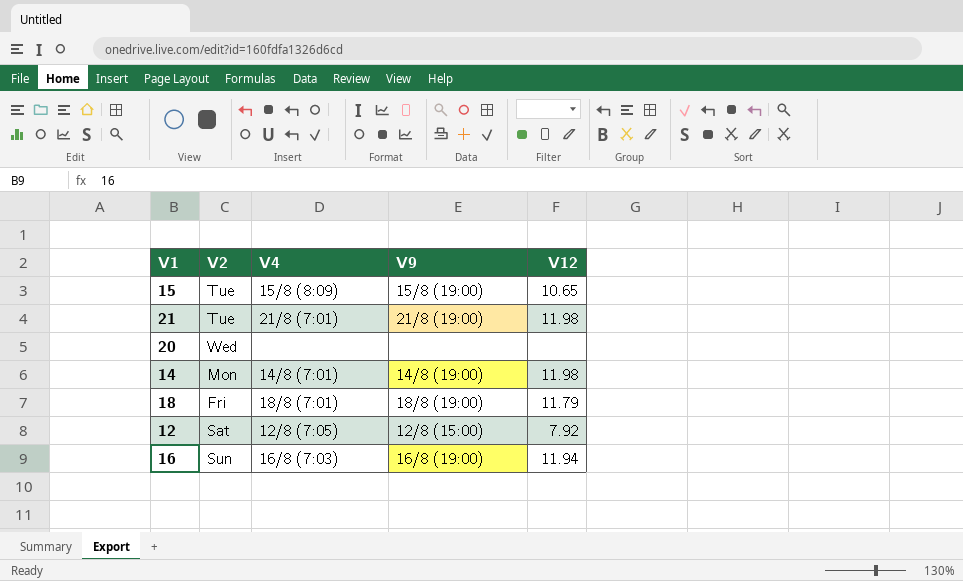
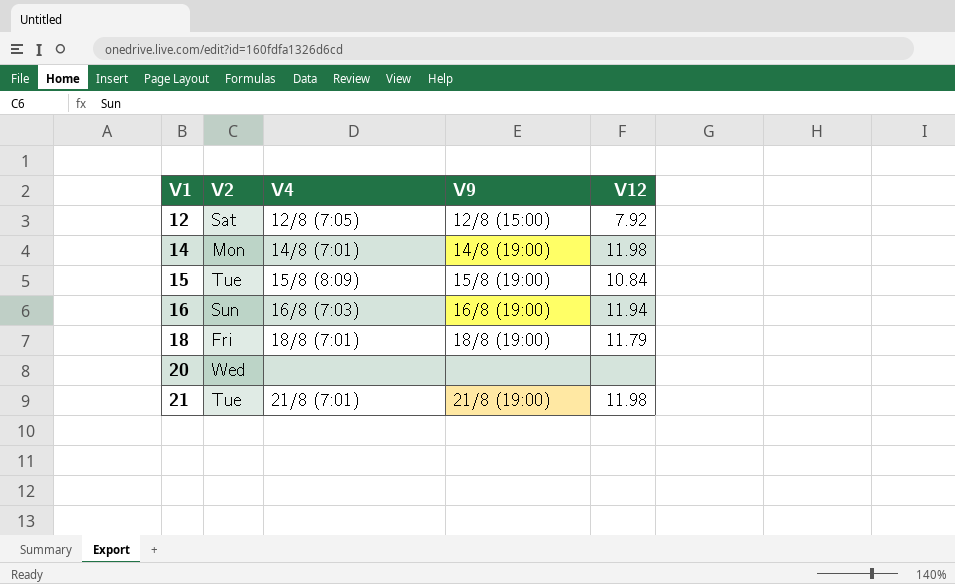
row order: none -> V1 ascending
15 | V12: 10.65 -> 10.84

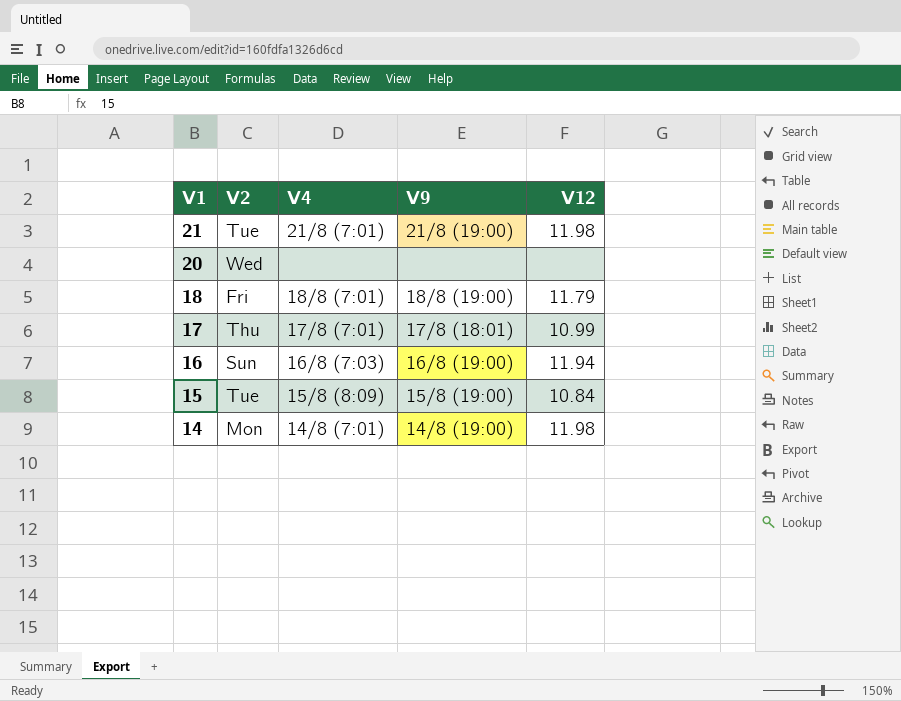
row order: V1 ascending -> V1 descending
row 12: Sat | 12/8 (7:05) | 12/8 (15:00) | 7.92 -> none
row 17: none -> Thu | 17/8 (7:01) | 17/8 (18:01) | 10.99

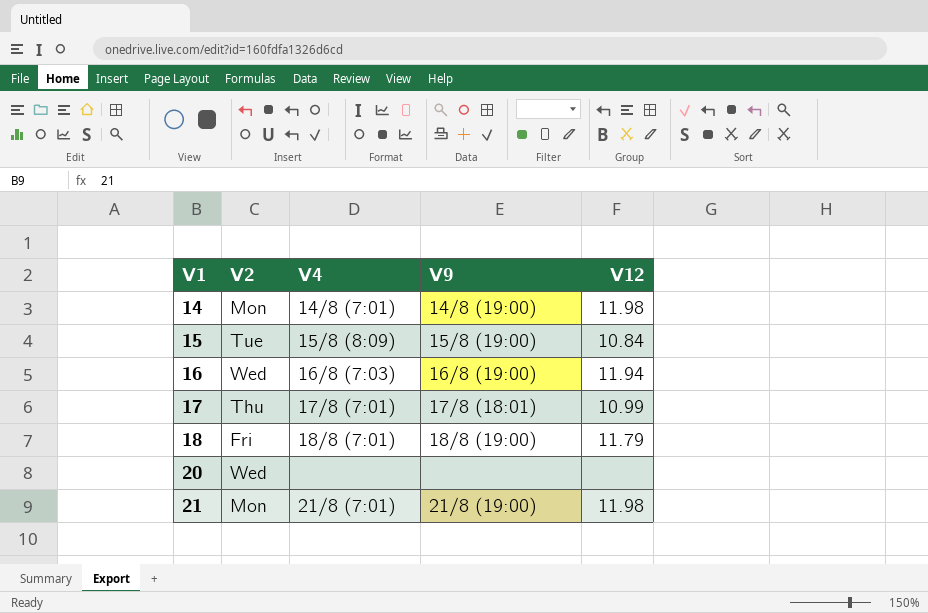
row order: V1 descending -> V1 ascending
16 | V2: Sun -> Wed
21 | V2: Tue -> Mon

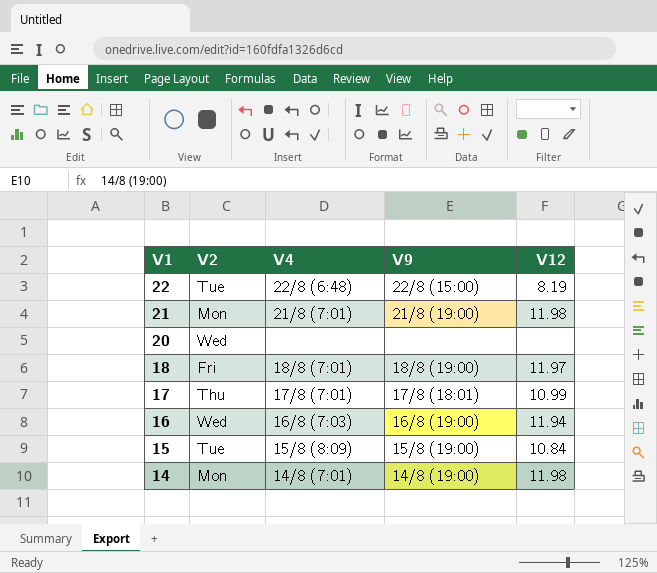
row order: V1 ascending -> V1 descending
row 22: none -> Tue | 22/8 (6:48) | 22/8 (15:00) | 8.19
18 | V12: 11.79 -> 11.97

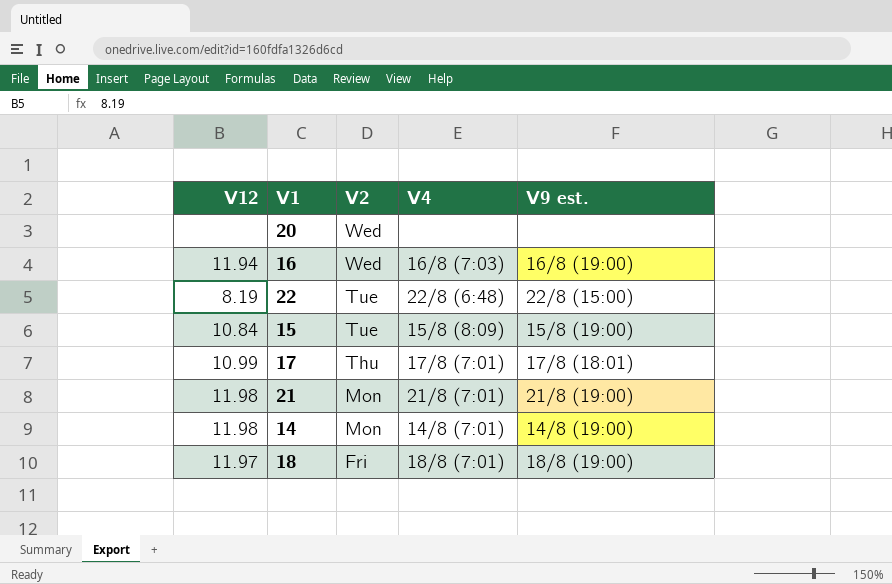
row order: V1 descending -> V2 descending
column V12 | position: 5 -> 1
column name: V9 -> V9 est.

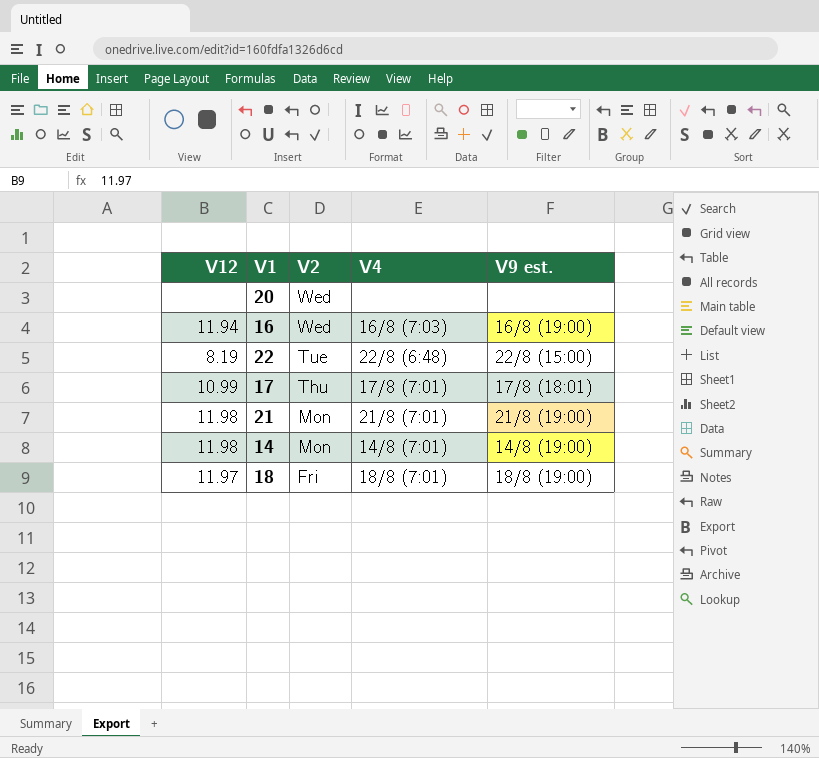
row 15: 10.84 | Tue | 15/8 (8:09) | 15/8 (19:00) -> none

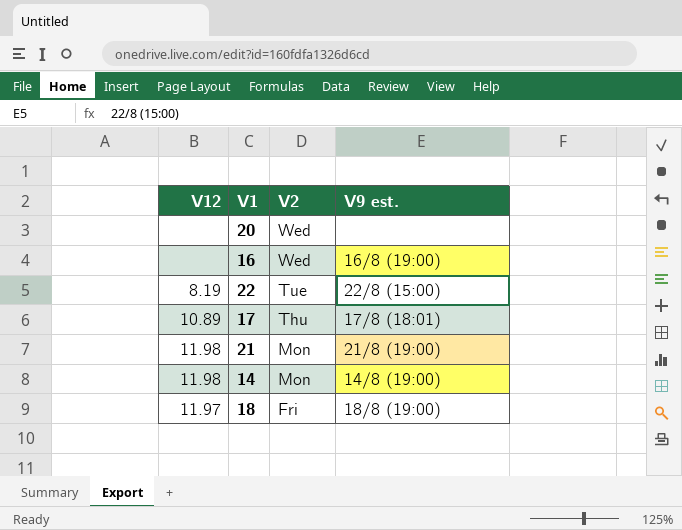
column V4 | position: 4 -> none
16 | V12: 11.94 -> none
17 | V12: 10.99 -> 10.89

